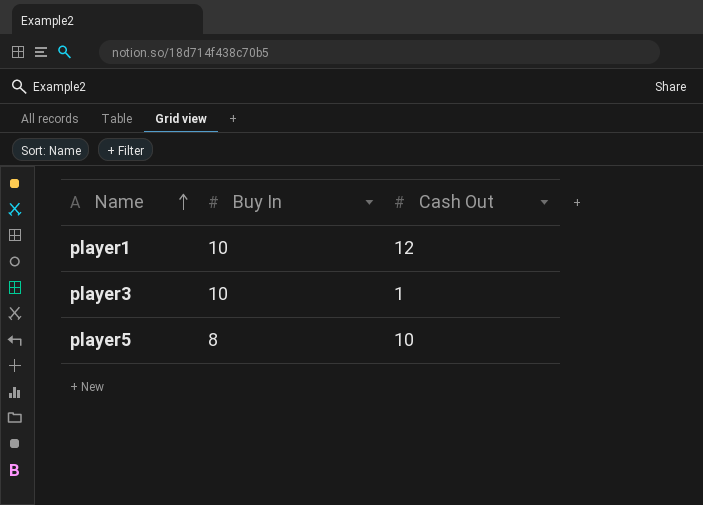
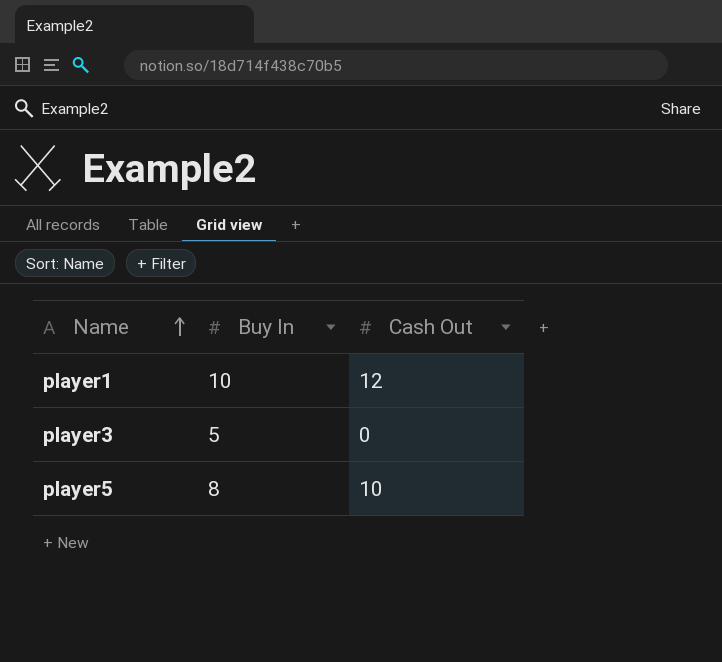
player3 | Buy In: 10 -> 5
player3 | Cash Out: 1 -> 0

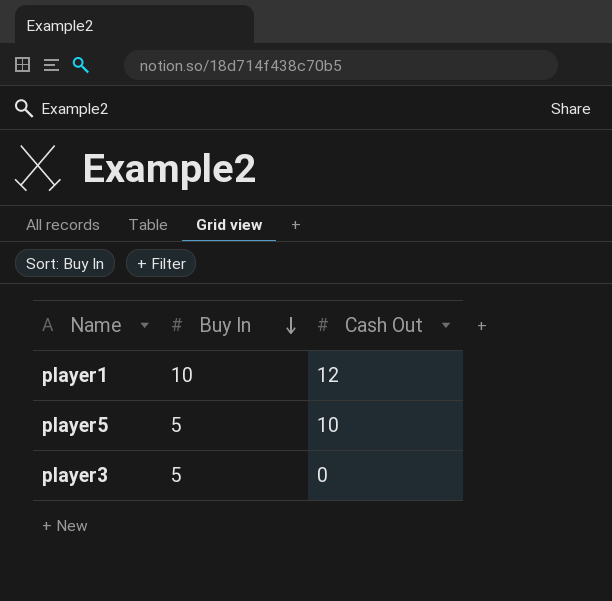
row order: Name ascending -> Buy In descending
player5 | Buy In: 8 -> 5

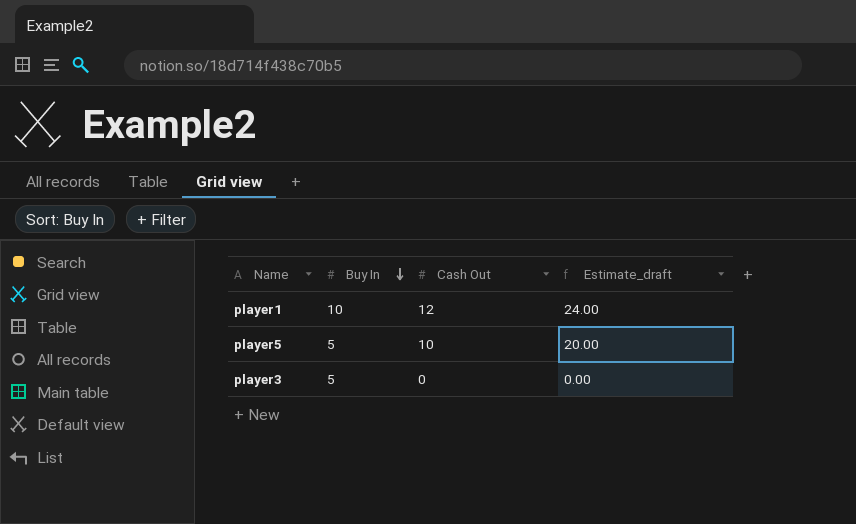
column Estimate_draft | formula: none -> [Cash Out] * 2

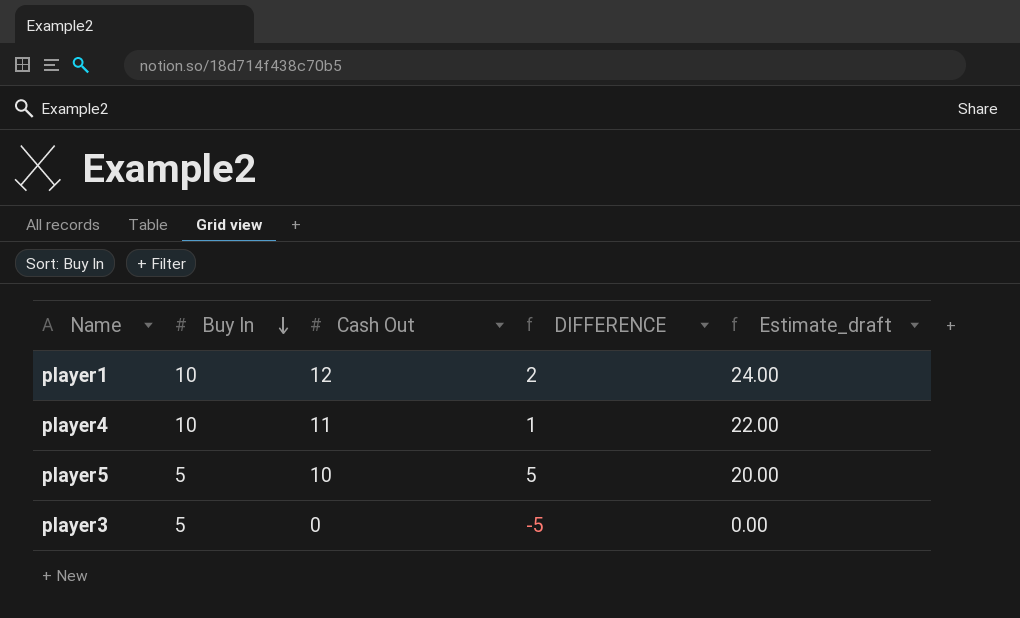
column DIFFERENCE | formula: none -> [Cash Out] - [Buy In]
row player4: none -> 10 | 11 | 1 | 22.00

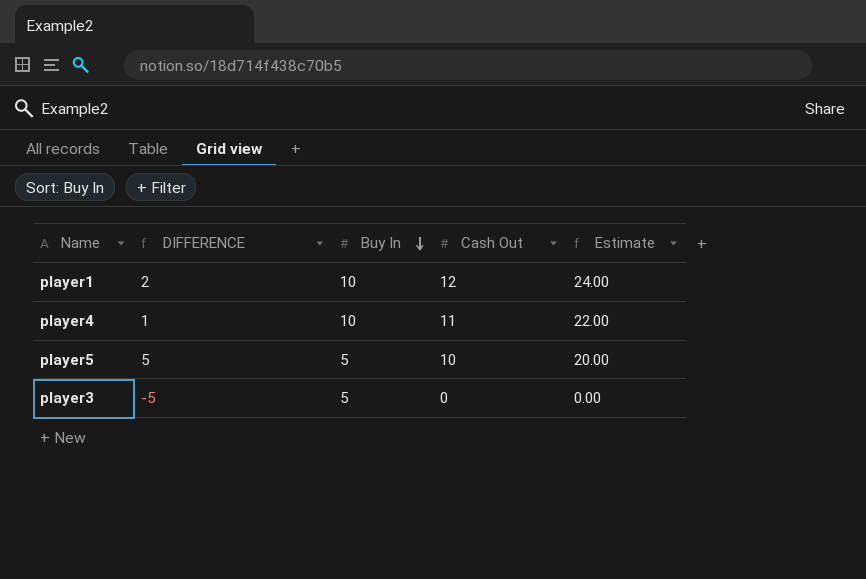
column DIFFERENCE | position: 4 -> 2
column name: Estimate_draft -> Estimate

